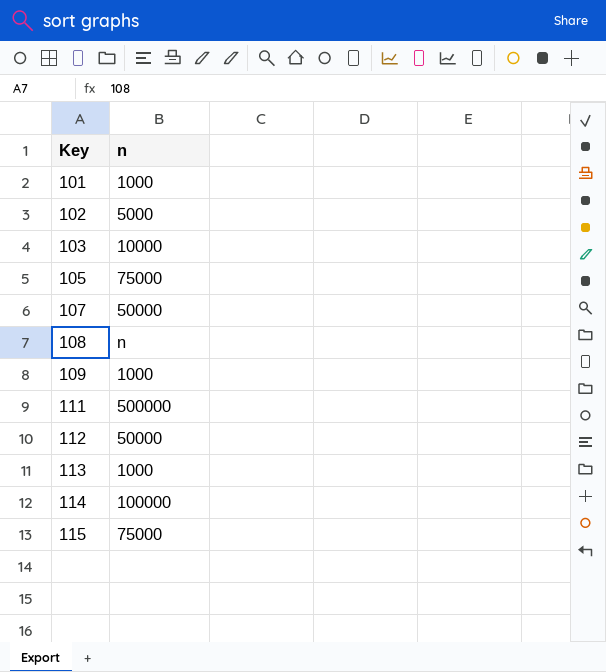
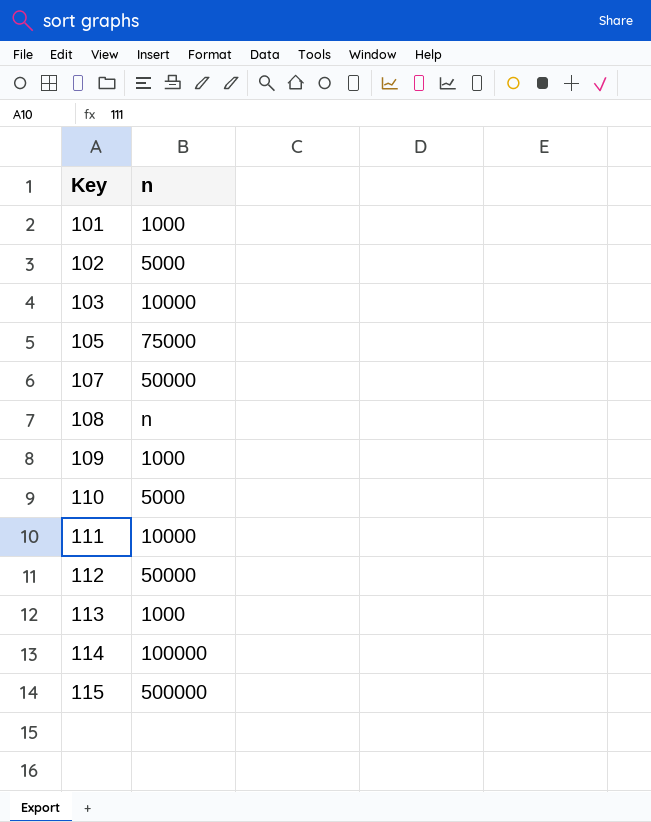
row 110: none -> 5000
111 | n: 500000 -> 10000
115 | n: 75000 -> 500000

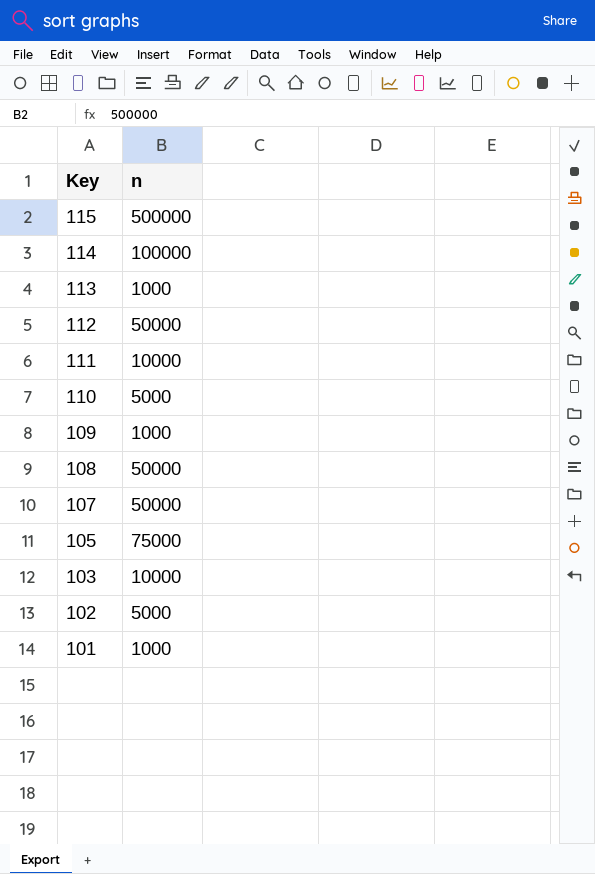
row order: Key ascending -> Key descending
108 | n: n -> 50000

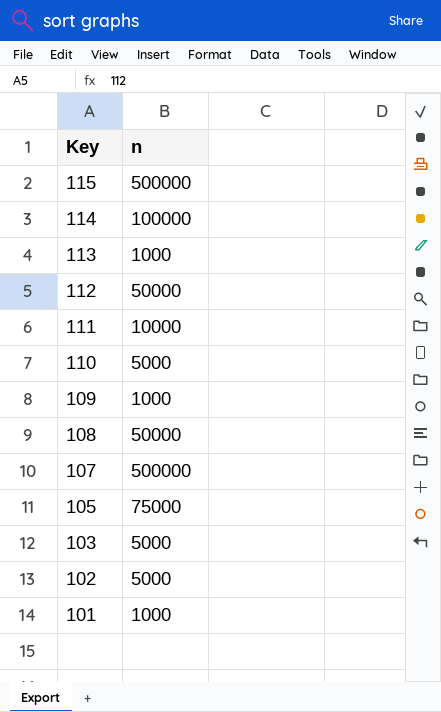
107 | n: 50000 -> 500000
103 | n: 10000 -> 5000

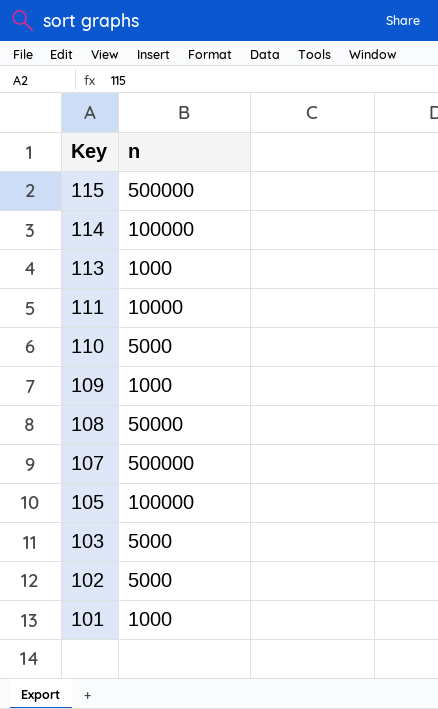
row 112: 50000 -> none
105 | n: 75000 -> 100000

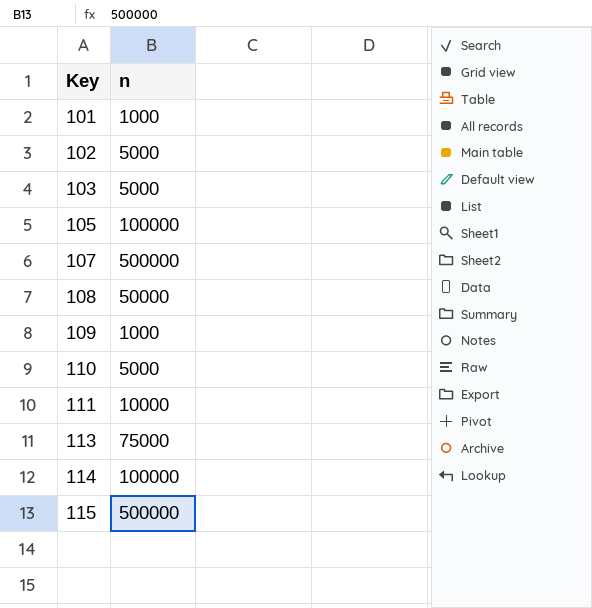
row order: Key descending -> Key ascending
113 | n: 1000 -> 75000

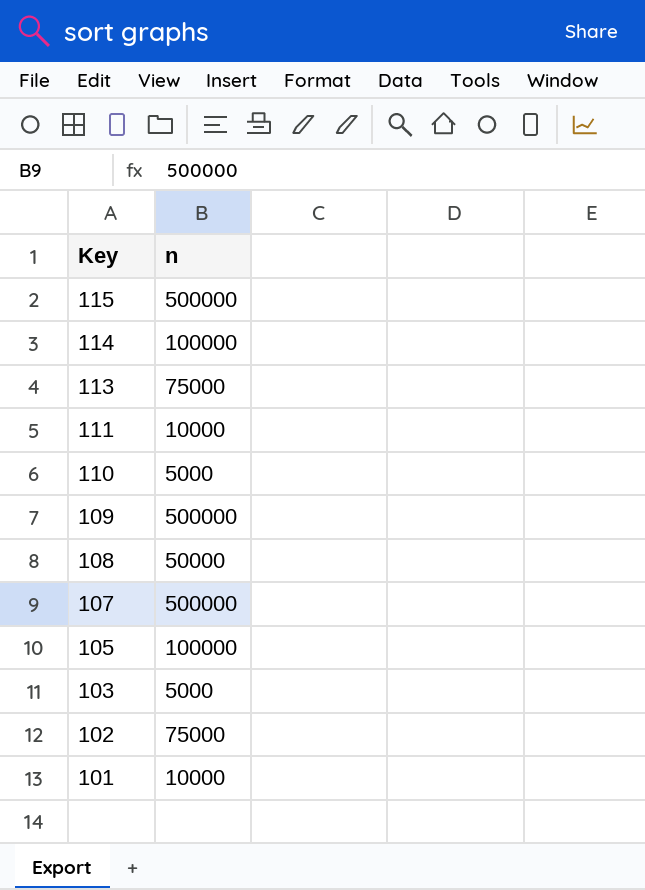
row order: Key ascending -> Key descending
109 | n: 1000 -> 500000
102 | n: 5000 -> 75000
101 | n: 1000 -> 10000

